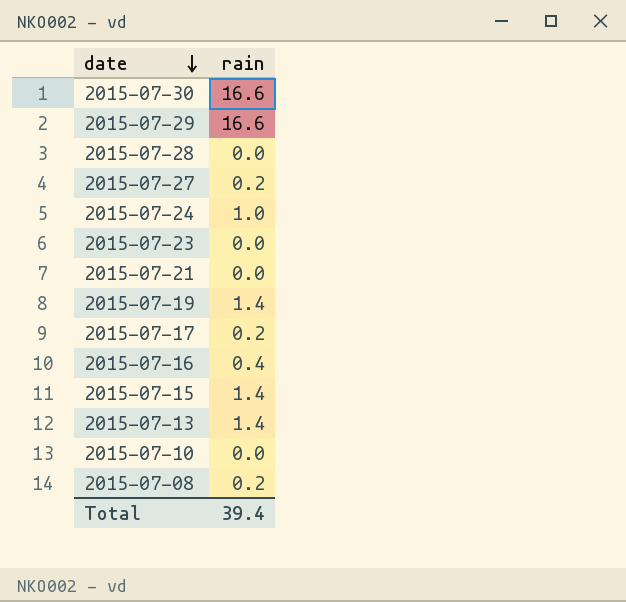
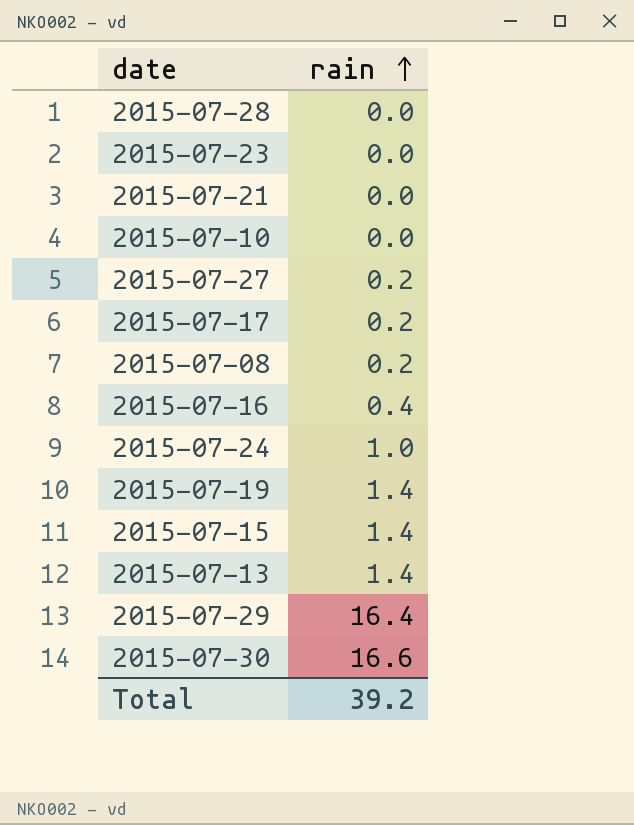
row order: date descending -> rain ascending
2015-07-29 | rain: 16.6 -> 16.4
Total | rain: 39.4 -> 39.2

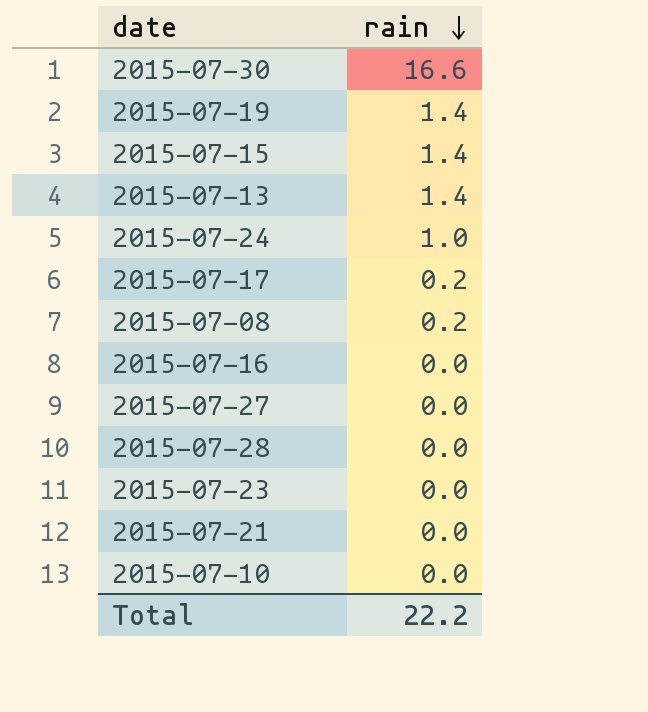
row order: rain ascending -> rain descending
row 2015-07-29: 16.4 -> none
2015-07-16 | rain: 0.4 -> 0.0
2015-07-27 | rain: 0.2 -> 0.0
Total | rain: 39.2 -> 22.2

